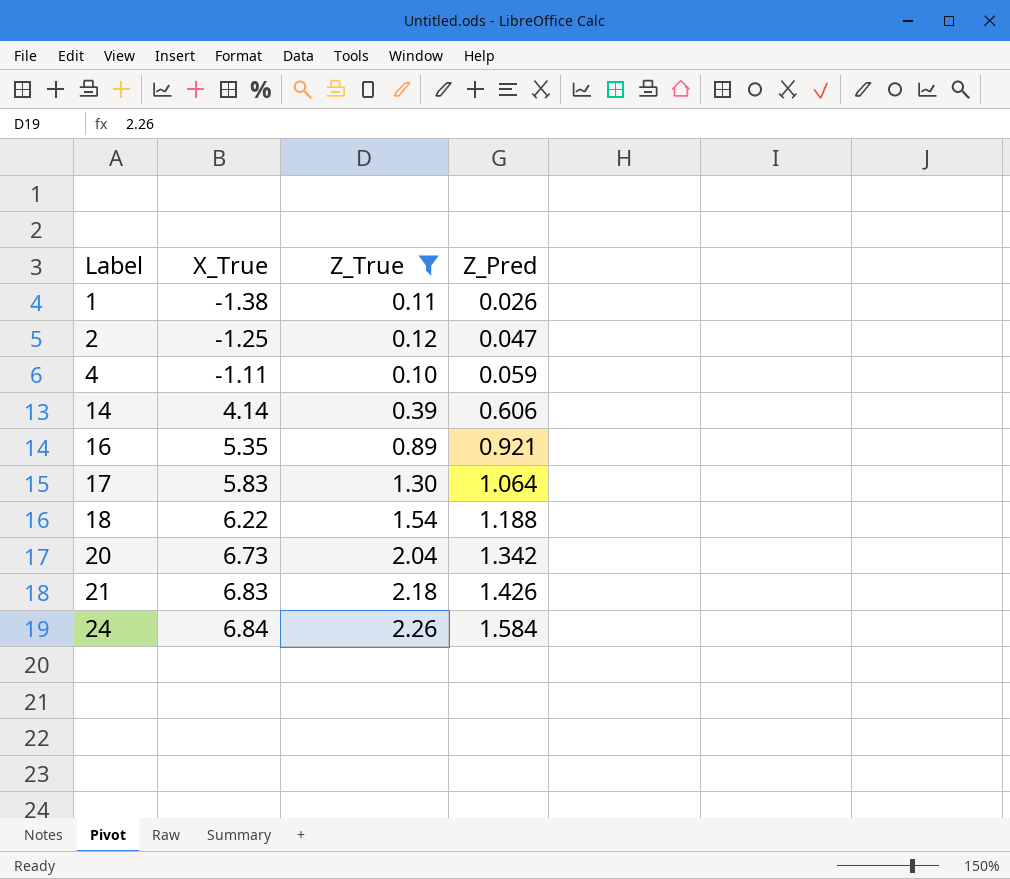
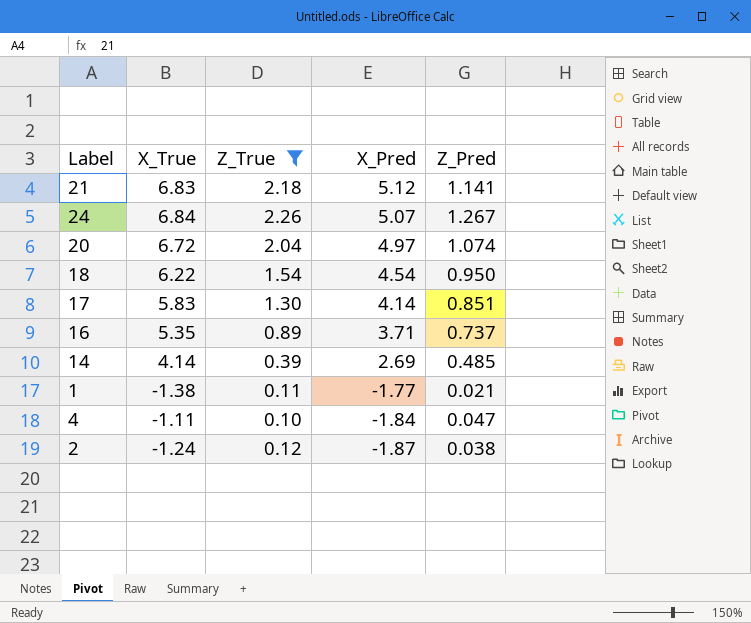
row order: Label ascending -> X_Pred descending
column X_Pred | position: none -> 4
21 | Z_Pred: 1.426 -> 1.141
24 | Z_Pred: 1.584 -> 1.267
20 | X_True: 6.73 -> 6.72
20 | Z_Pred: 1.342 -> 1.074
18 | Z_Pred: 1.188 -> 0.950
17 | Z_Pred: 1.064 -> 0.851
16 | Z_Pred: 0.921 -> 0.737
14 | Z_Pred: 0.606 -> 0.485
1 | Z_Pred: 0.026 -> 0.021
4 | Z_Pred: 0.059 -> 0.047
2 | X_True: -1.25 -> -1.24
2 | Z_Pred: 0.047 -> 0.038

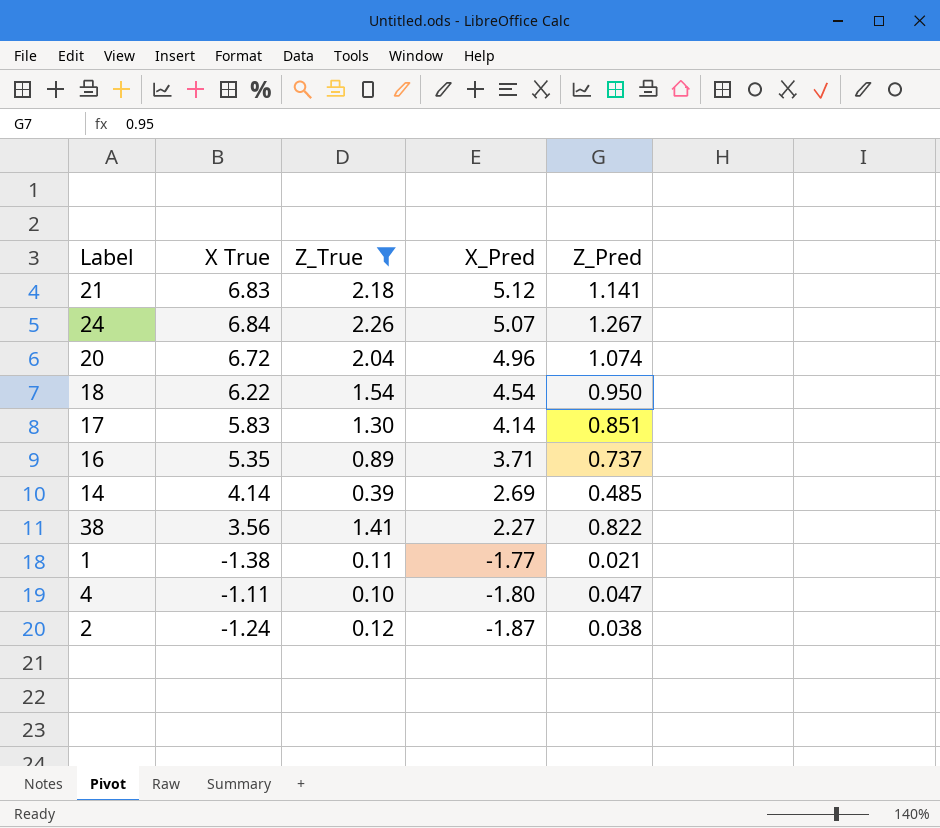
column name: X_True -> X True
20 | X_Pred: 4.97 -> 4.96
row 38: none -> 3.56 | 1.41 | 2.27 | 0.822
4 | X_Pred: -1.84 -> -1.80

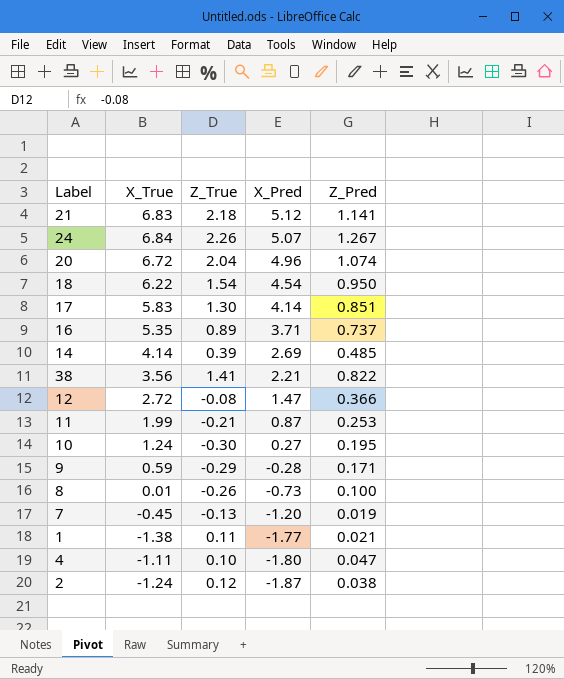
filter: Z_True >= 0.10 -> none
column name: X True -> X_True
38 | X_Pred: 2.27 -> 2.21

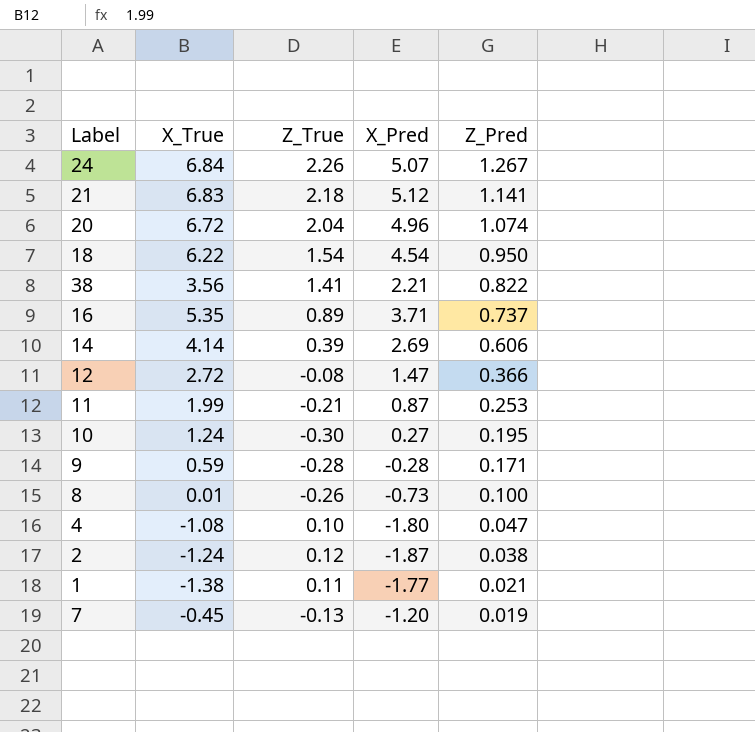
row order: X_Pred descending -> Z_Pred descending
row 17: 5.83 | 1.30 | 4.14 | 0.851 -> none
14 | Z_Pred: 0.485 -> 0.606
9 | Z_True: -0.29 -> -0.28
4 | X_True: -1.11 -> -1.08

